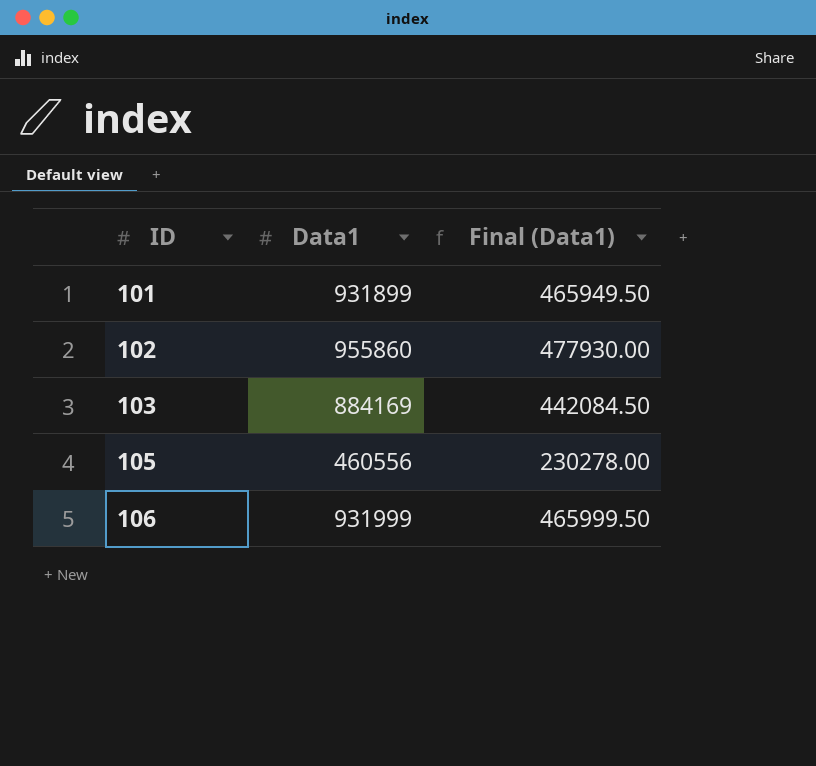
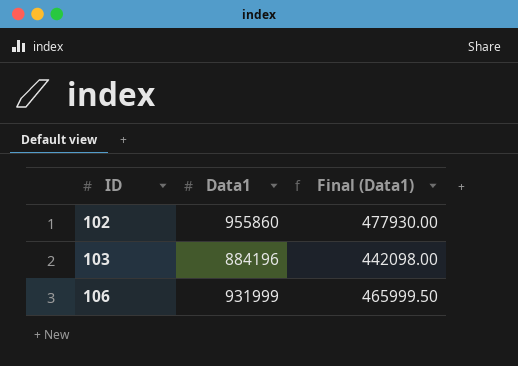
row 101: 931899 | 465949.50 -> none
row 105: 460556 | 230278.00 -> none
103 | Data1: 884169 -> 884196
103 | Final (Data1): 442084.50 -> 442098.00

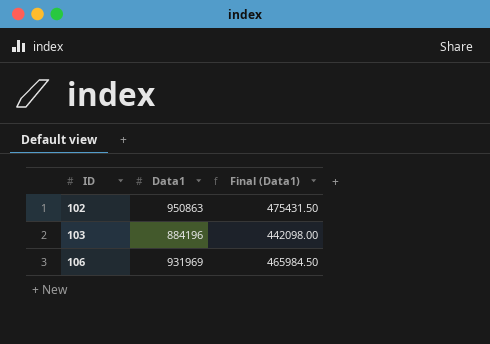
102 | Data1: 955860 -> 950863
102 | Final (Data1): 477930.00 -> 475431.50
106 | Data1: 931999 -> 931969
106 | Final (Data1): 465999.50 -> 465984.50

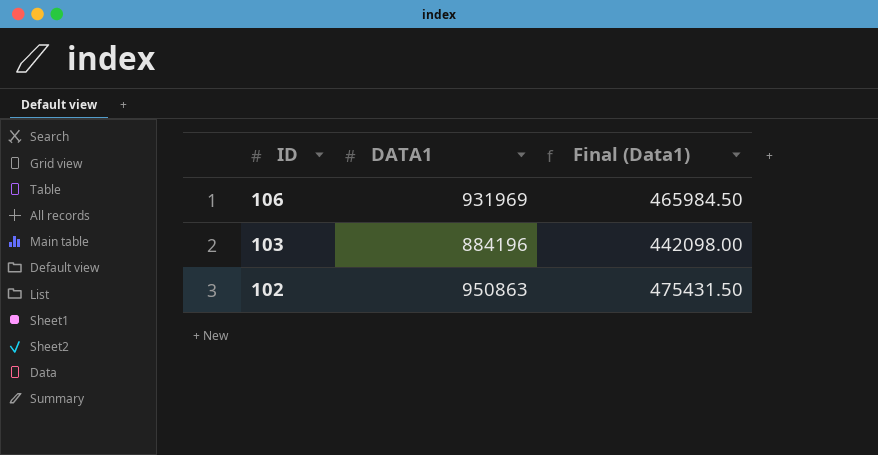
row order: ID ascending -> ID descending
column name: Data1 -> DATA1

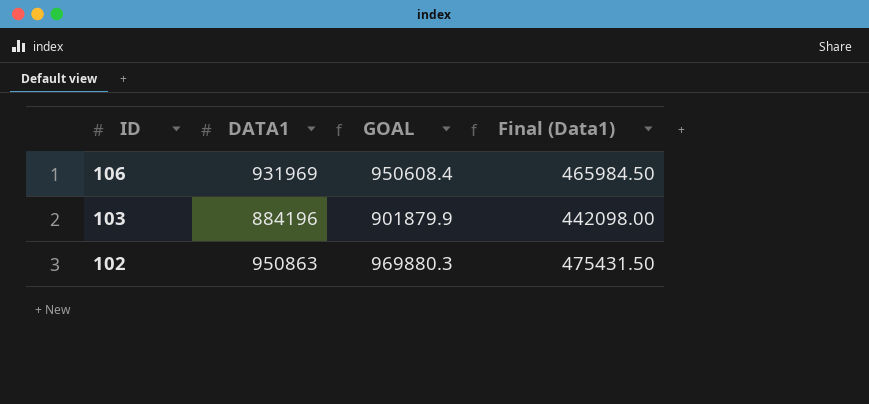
column GOAL | formula: none -> [DATA1] * 1.02

